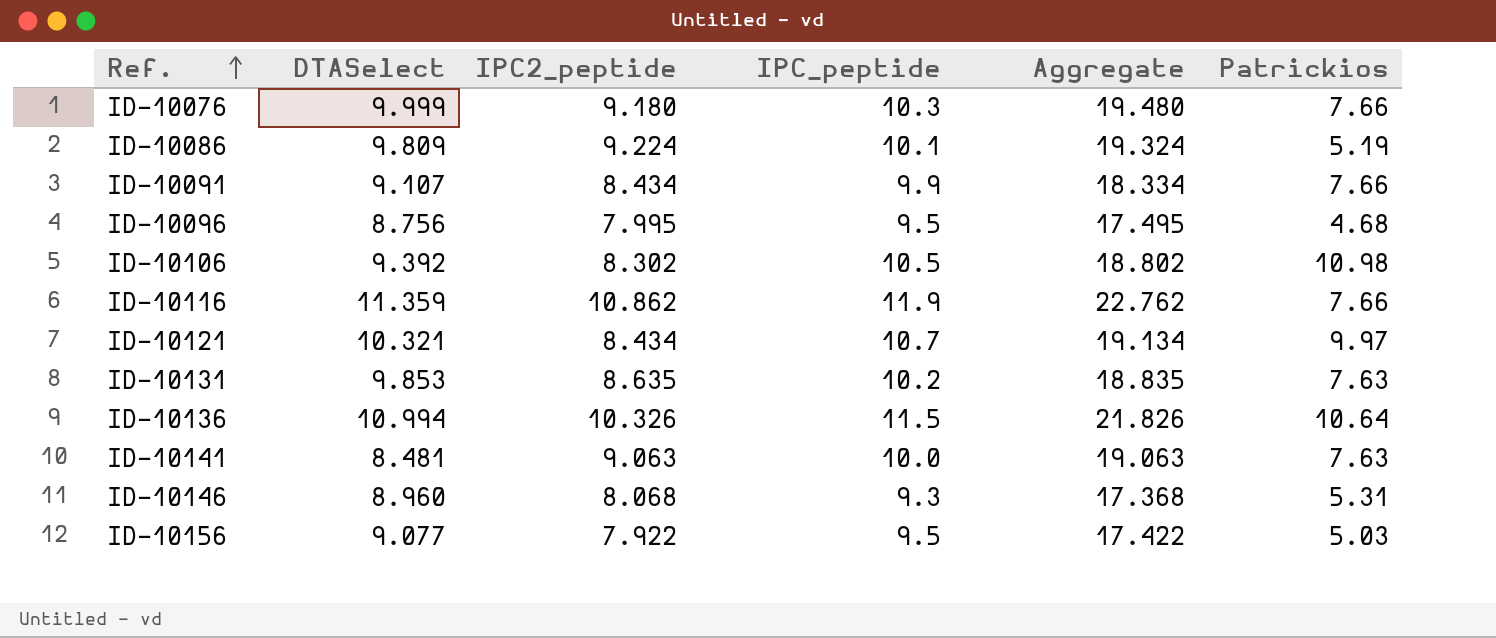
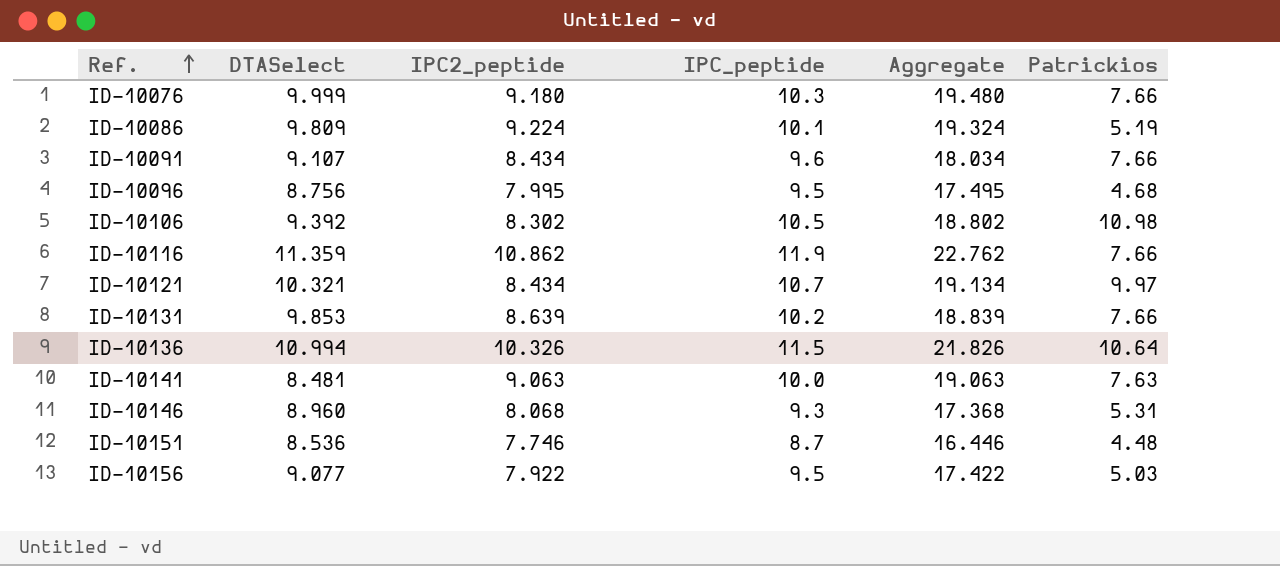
ID-10091 | IPC_peptide: 9.9 -> 9.6
ID-10091 | Aggregate: 18.334 -> 18.034
ID-10131 | IPC2_peptide: 8.635 -> 8.639
ID-10131 | Aggregate: 18.835 -> 18.839
ID-10131 | Patrickios: 7.63 -> 7.66
row ID-10151: none -> 8.536 | 7.746 | 8.7 | 16.446 | 4.48

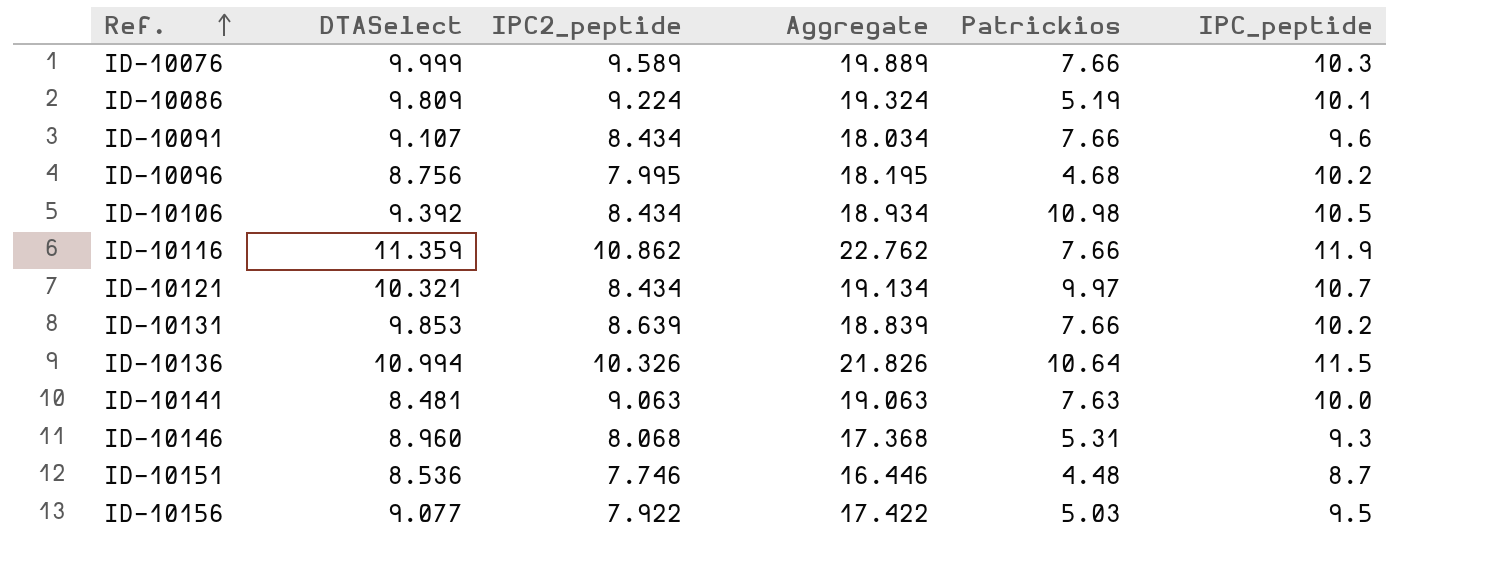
column IPC_peptide | position: 4 -> 6
ID-10076 | IPC2_peptide: 9.180 -> 9.589
ID-10076 | Aggregate: 19.480 -> 19.889
ID-10096 | Aggregate: 17.495 -> 18.195
ID-10096 | IPC_peptide: 9.5 -> 10.2
ID-10106 | IPC2_peptide: 8.302 -> 8.434
ID-10106 | Aggregate: 18.802 -> 18.934

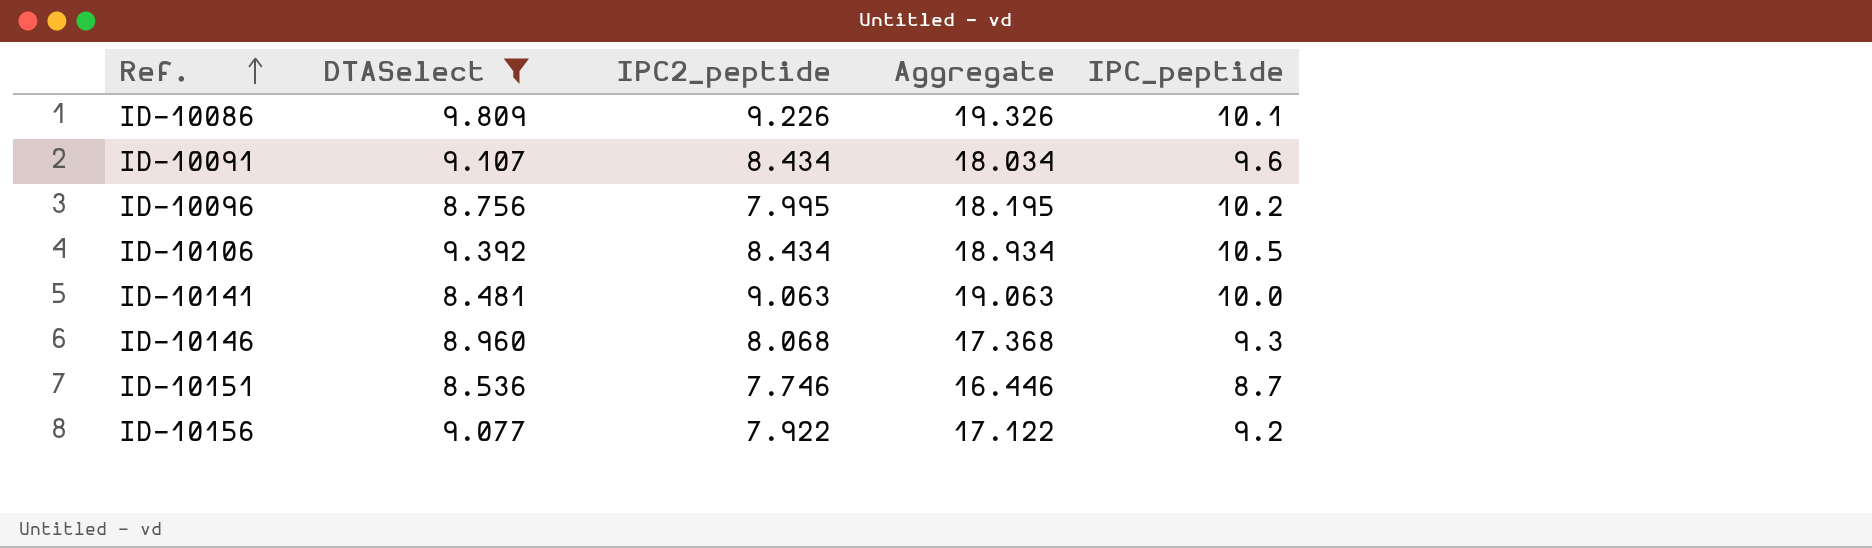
filter: none -> DTASelect <= 9.809
column Patrickios | position: 5 -> none
ID-10086 | IPC2_peptide: 9.224 -> 9.226
ID-10086 | Aggregate: 19.324 -> 19.326
ID-10156 | Aggregate: 17.422 -> 17.122
ID-10156 | IPC_peptide: 9.5 -> 9.2

